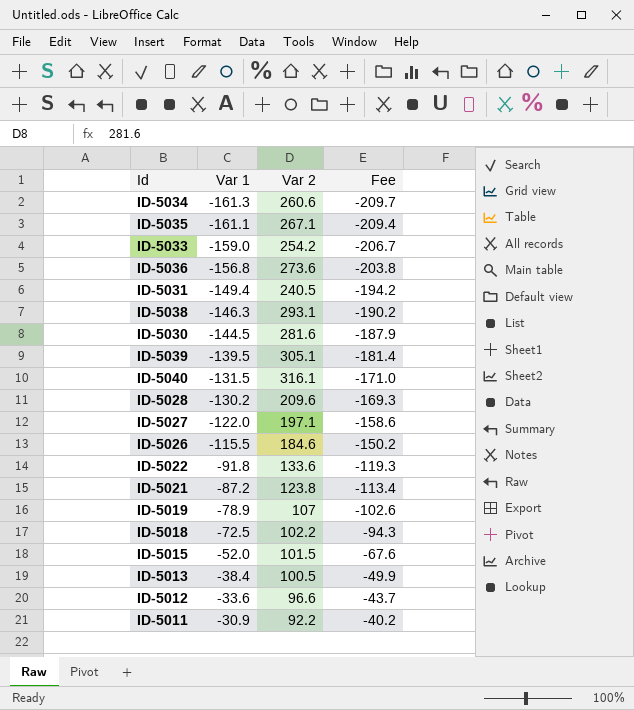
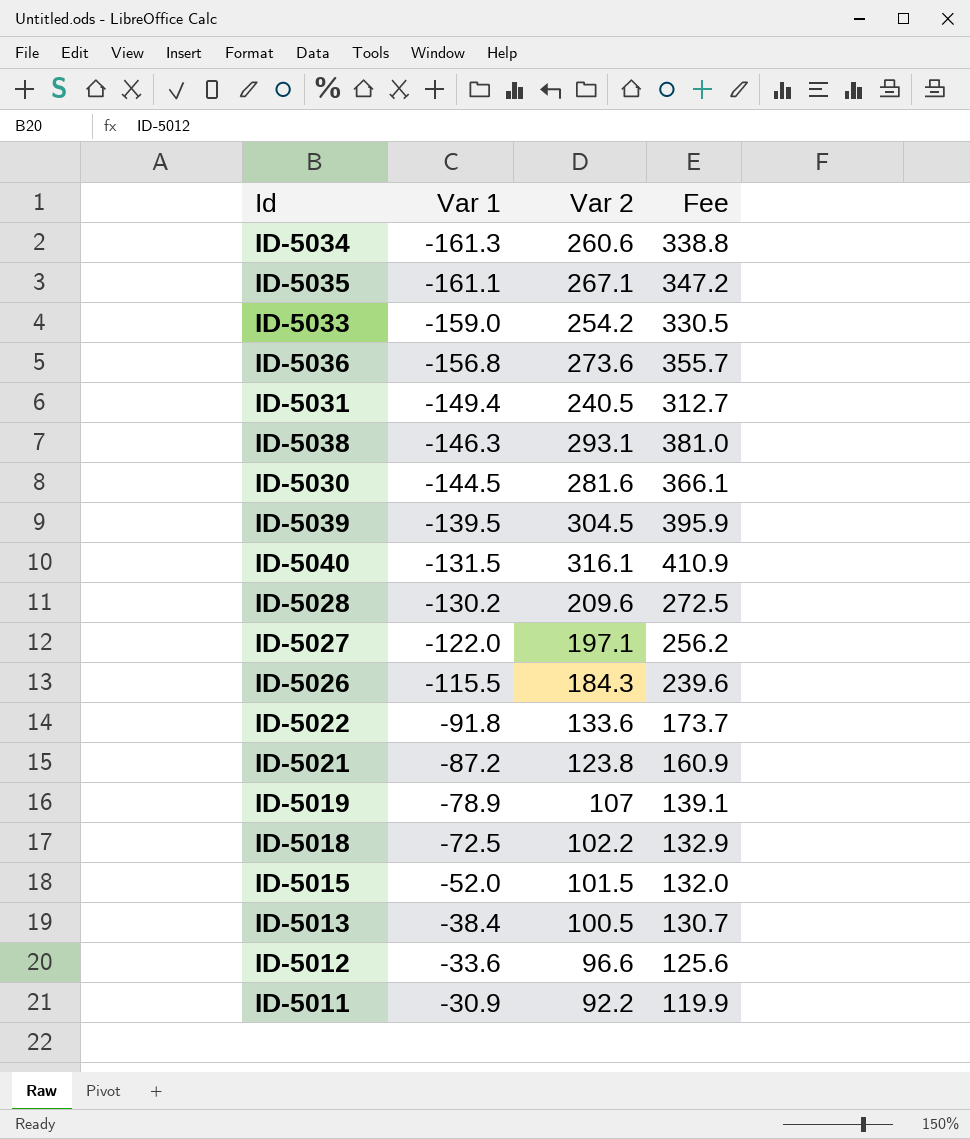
column Fee | formula: [Var 1] * 1.3 -> [Var 2] * 1.3
ID-5039 | Var 2: 305.1 -> 304.5
ID-5026 | Var 2: 184.6 -> 184.3

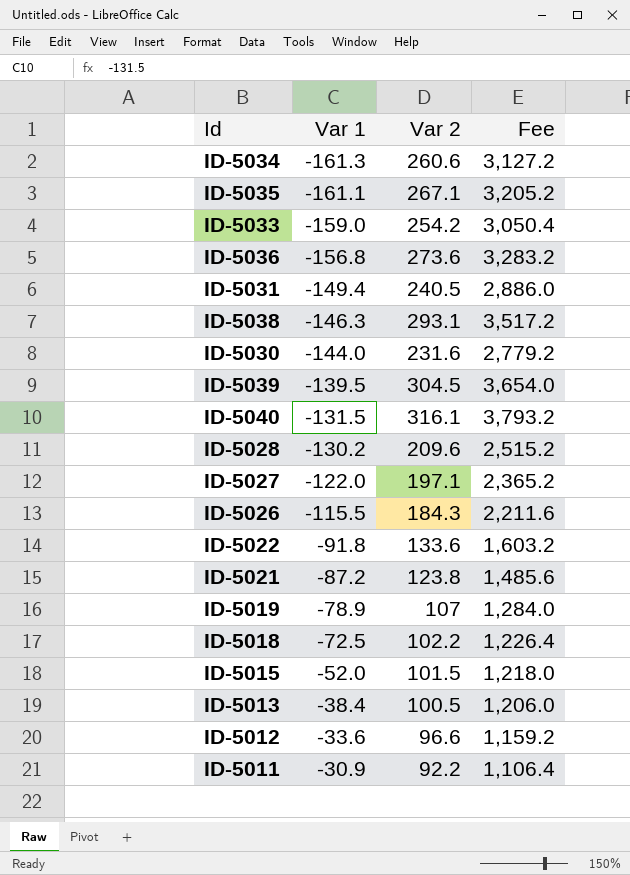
column Fee | formula: [Var 2] * 1.3 -> [Var 2] * 12
ID-5030 | Var 1: -144.5 -> -144.0
ID-5030 | Var 2: 281.6 -> 231.6

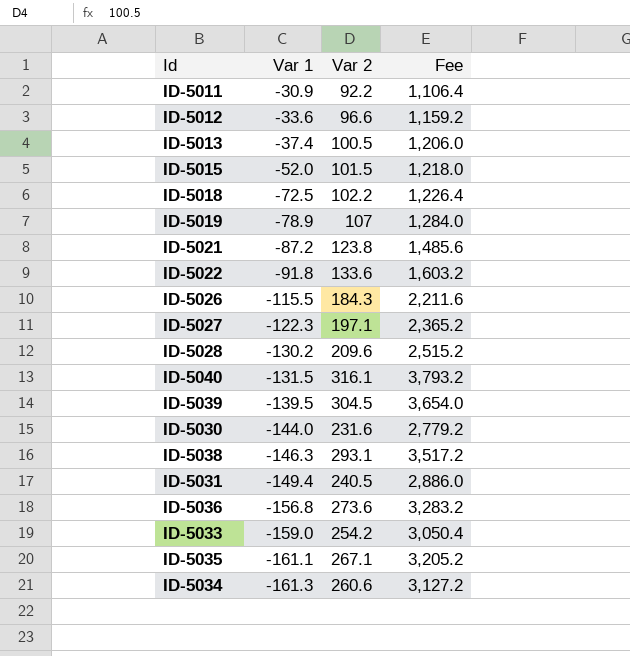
row order: Var 1 ascending -> Var 1 descending
ID-5013 | Var 1: -38.4 -> -37.4
ID-5027 | Var 1: -122.0 -> -122.3

